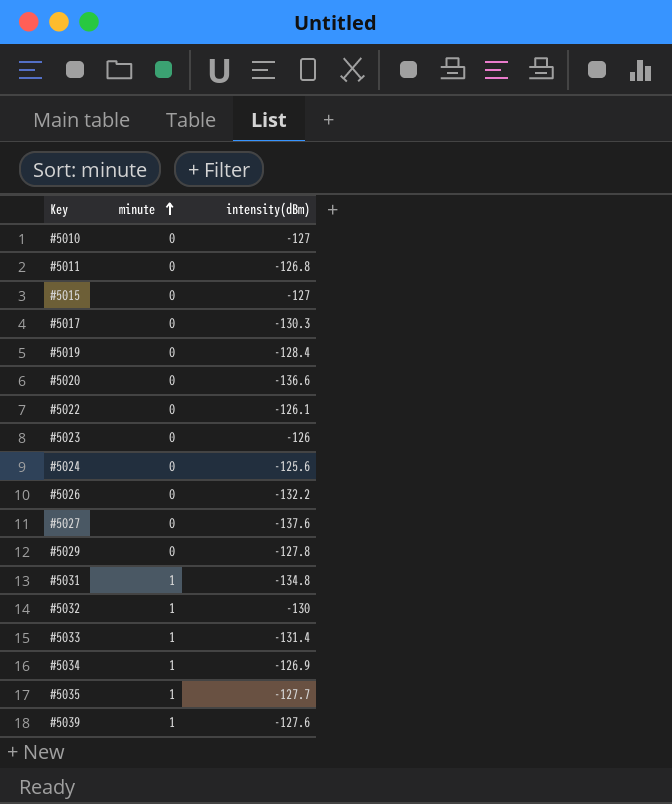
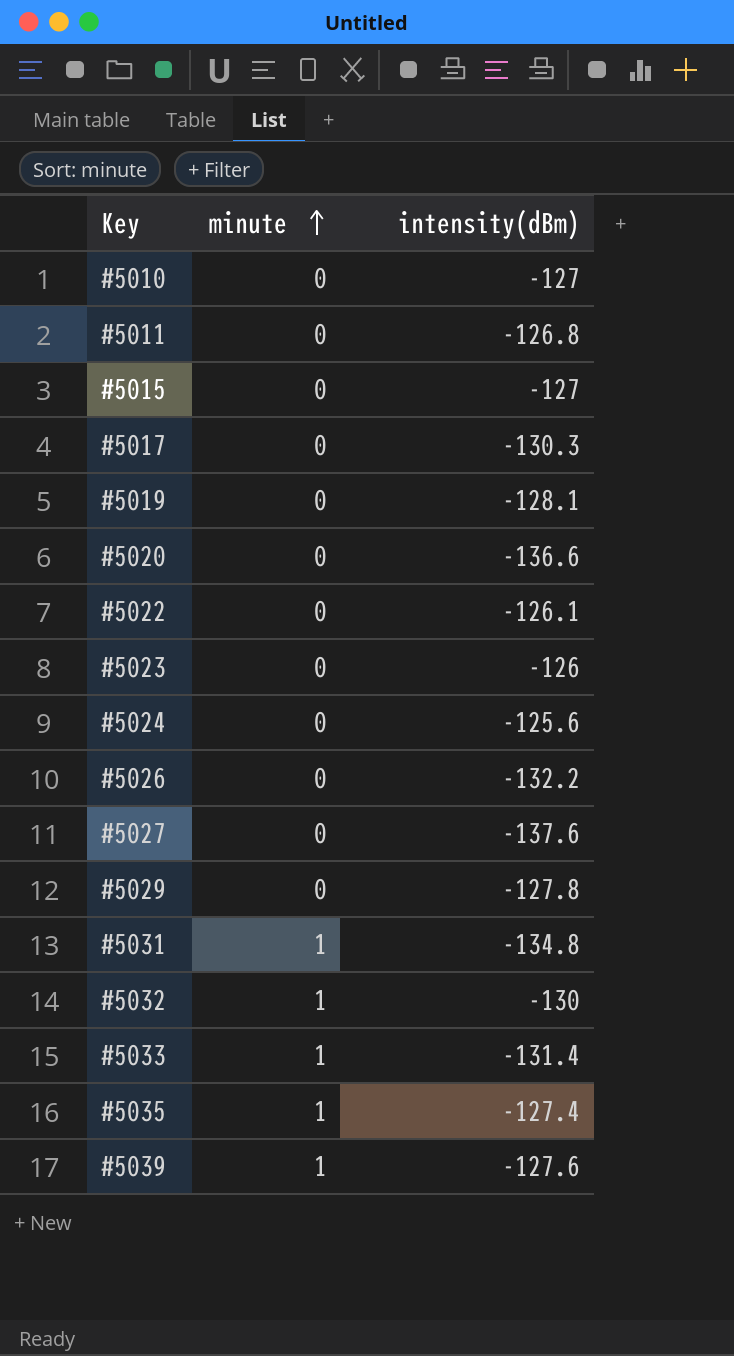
row #5034: 1 | -126.9 -> none
#5019 | intensity(dBm): -128.4 -> -128.1
#5035 | intensity(dBm): -127.7 -> -127.4

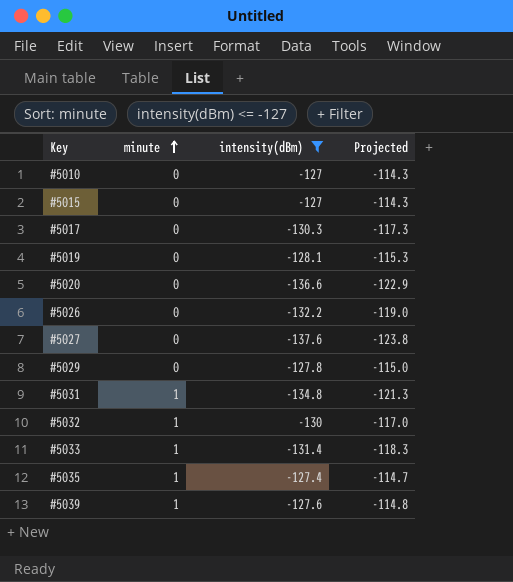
filter: none -> intensity(dBm) <= -127
column Projected | formula: none -> [intensity(dBm)] * 0.9

